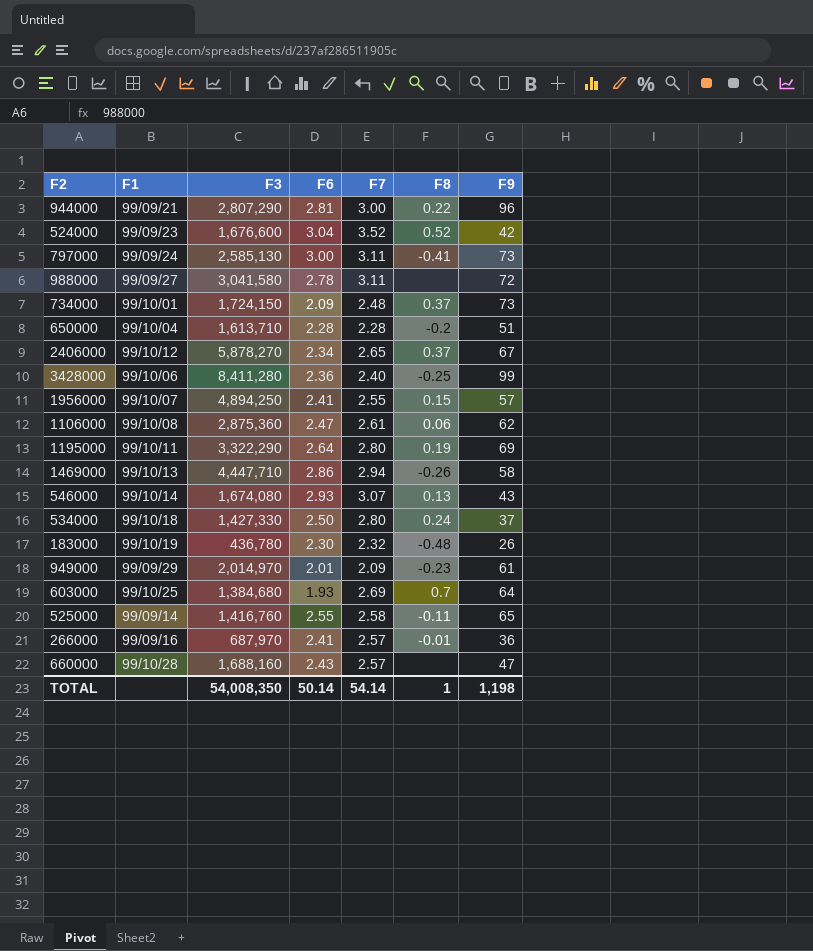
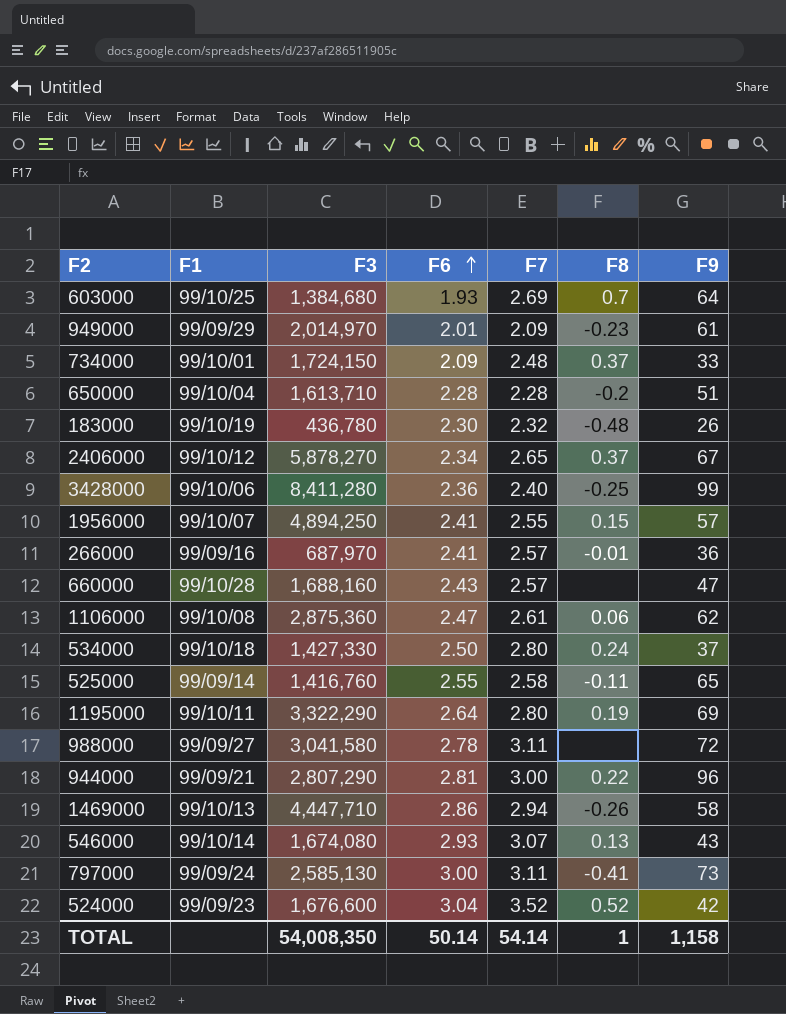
row order: none -> F6 ascending
734000 | F9: 73 -> 33
TOTAL | F9: 1,198 -> 1,158

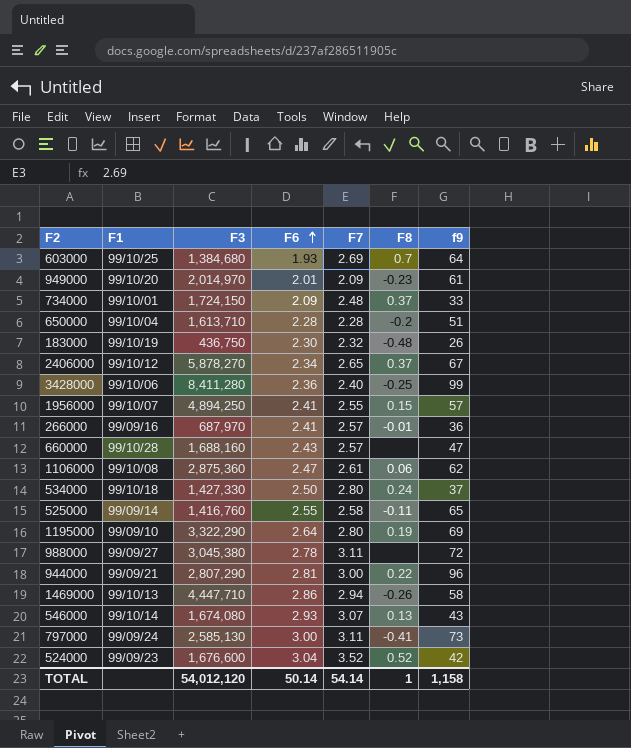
column name: F9 -> f9
949000 | F1: 99/09/29 -> 99/10/20
183000 | F3: 436,780 -> 436,750
1195000 | F1: 99/10/11 -> 99/09/10
988000 | F3: 3,041,580 -> 3,045,380
TOTAL | F3: 54,008,350 -> 54,012,120

